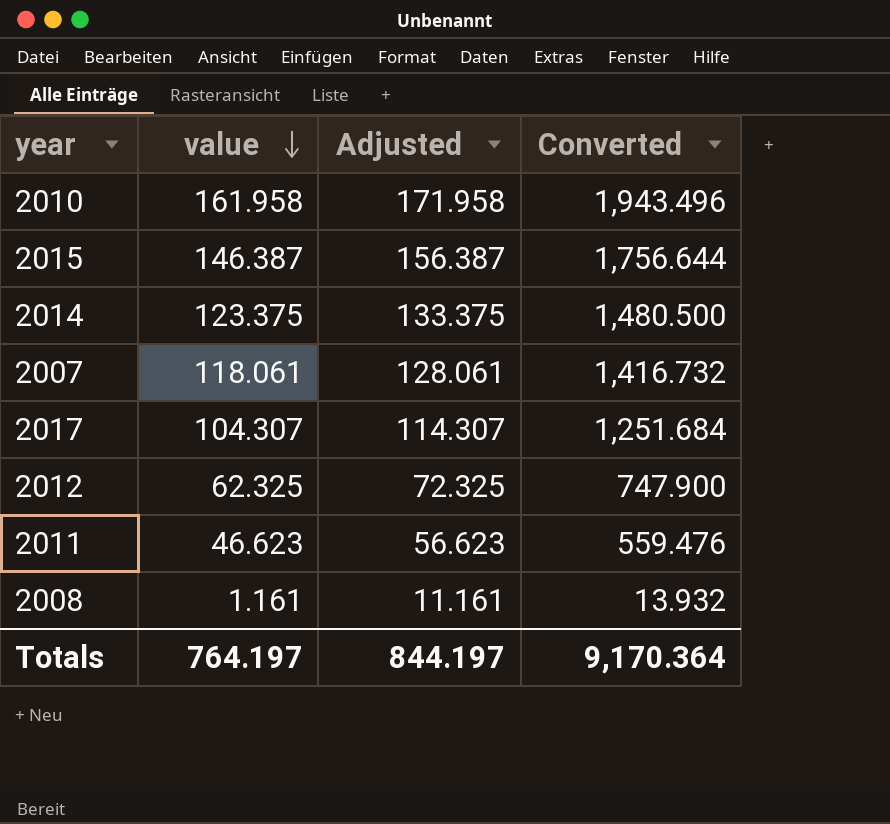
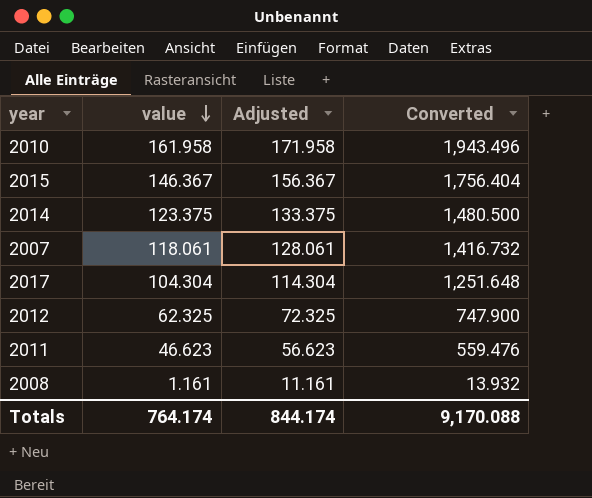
2015 | value: 146.387 -> 146.367
2015 | Adjusted: 156.387 -> 156.367
2015 | Converted: 1,756.644 -> 1,756.404
2017 | value: 104.307 -> 104.304
2017 | Adjusted: 114.307 -> 114.304
2017 | Converted: 1,251.684 -> 1,251.648
Totals | value: 764.197 -> 764.174
Totals | Adjusted: 844.197 -> 844.174
Totals | Converted: 9,170.364 -> 9,170.088

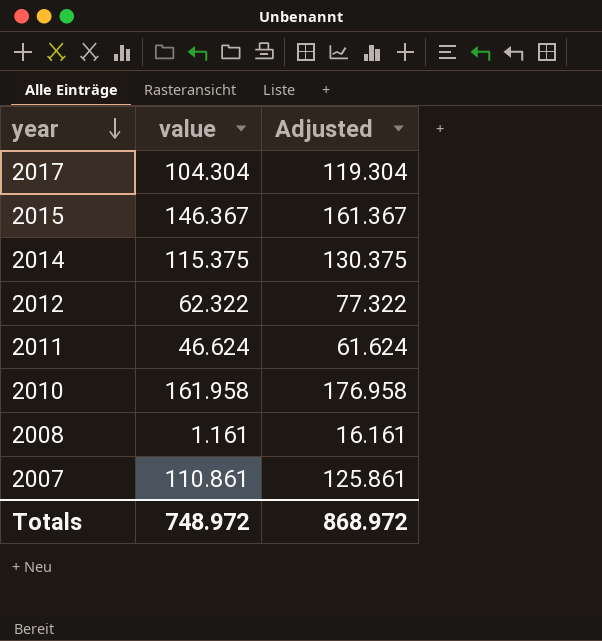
row order: value descending -> year descending
column Converted | formula: [value] * 12 -> none
column Adjusted | formula: [value] + 10 -> [value] + 15
2014 | value: 123.375 -> 115.375
2012 | value: 62.325 -> 62.322
2011 | value: 46.623 -> 46.624
2007 | value: 118.061 -> 110.861
Totals | value: 764.174 -> 748.972
Totals | Adjusted: 844.174 -> 868.972

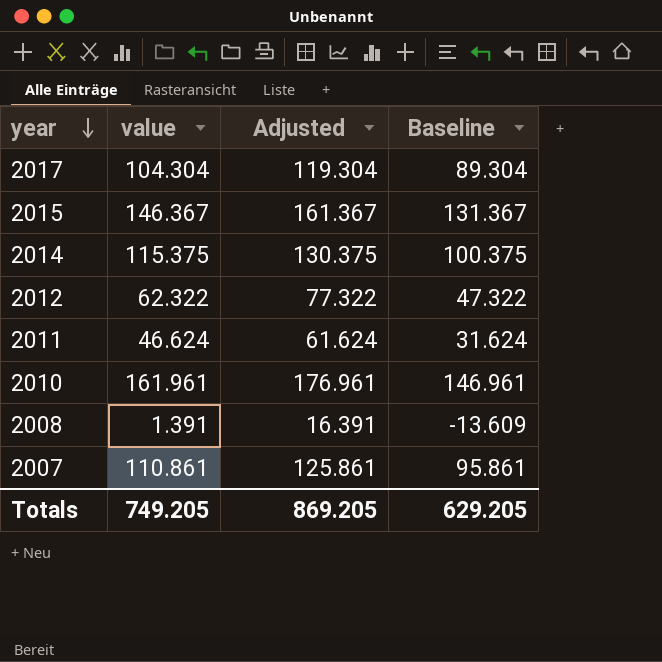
column Baseline | formula: none -> [value] - 15
2010 | value: 161.958 -> 161.961
2010 | Adjusted: 176.958 -> 176.961
2008 | value: 1.161 -> 1.391
2008 | Adjusted: 16.161 -> 16.391
Totals | value: 748.972 -> 749.205
Totals | Adjusted: 868.972 -> 869.205

